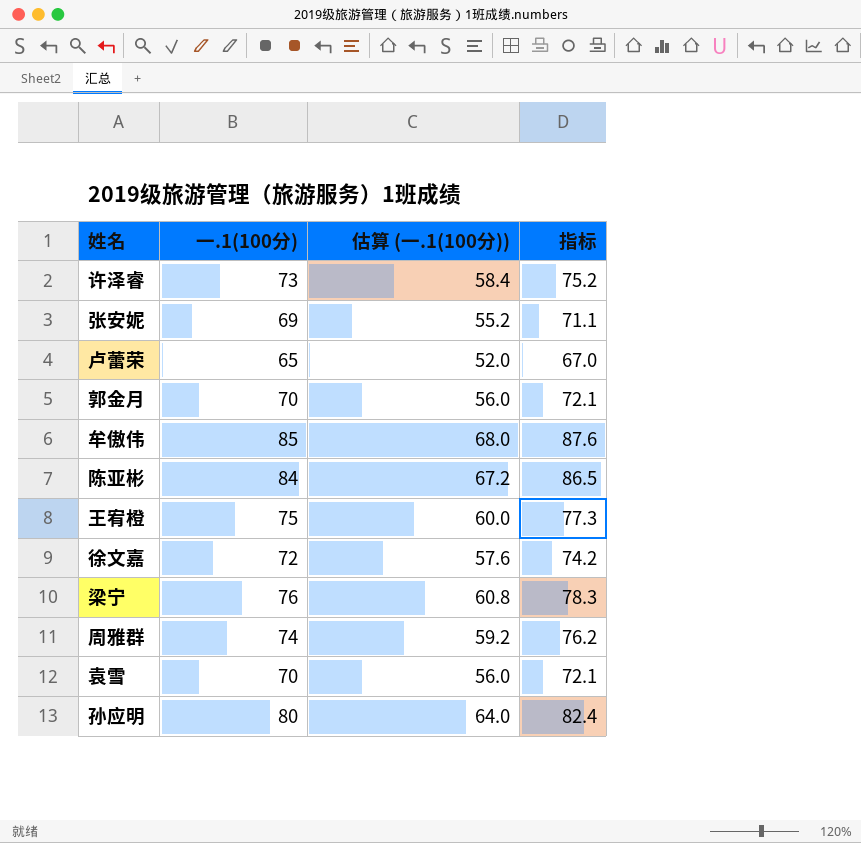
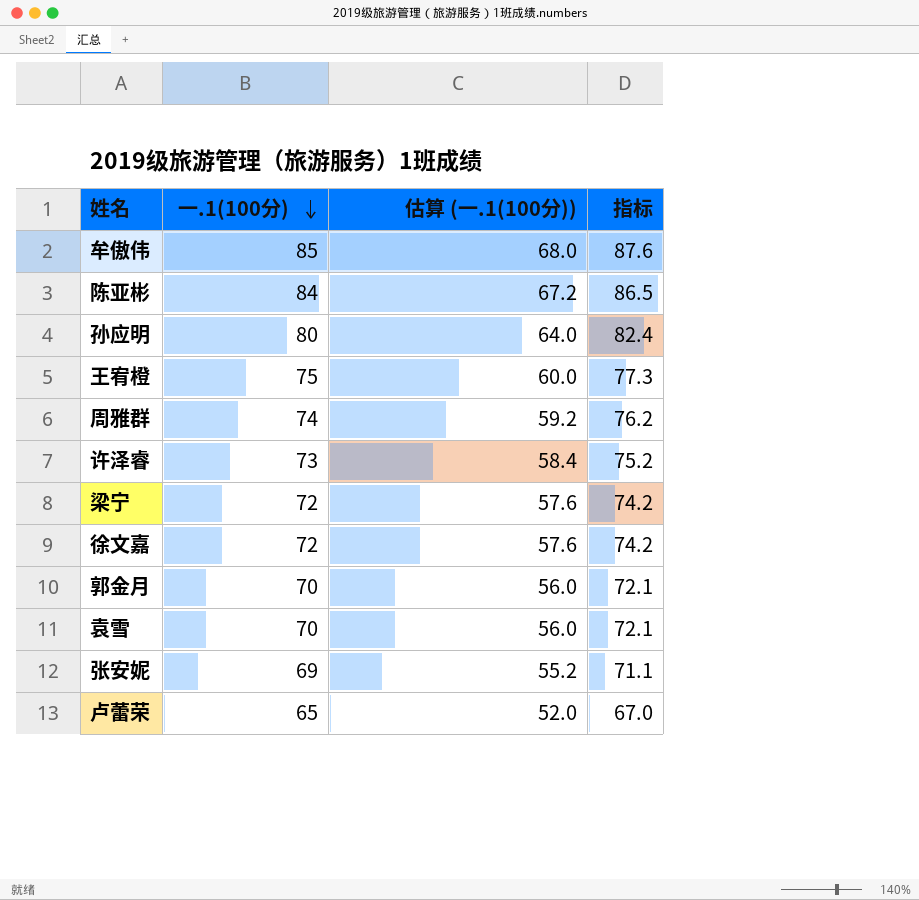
row order: none -> 一.1(100分) descending
梁宁 | 一.1(100分): 76 -> 72
梁宁 | 估算 (一.1(100分)): 60.8 -> 57.6
梁宁 | 指标: 78.3 -> 74.2

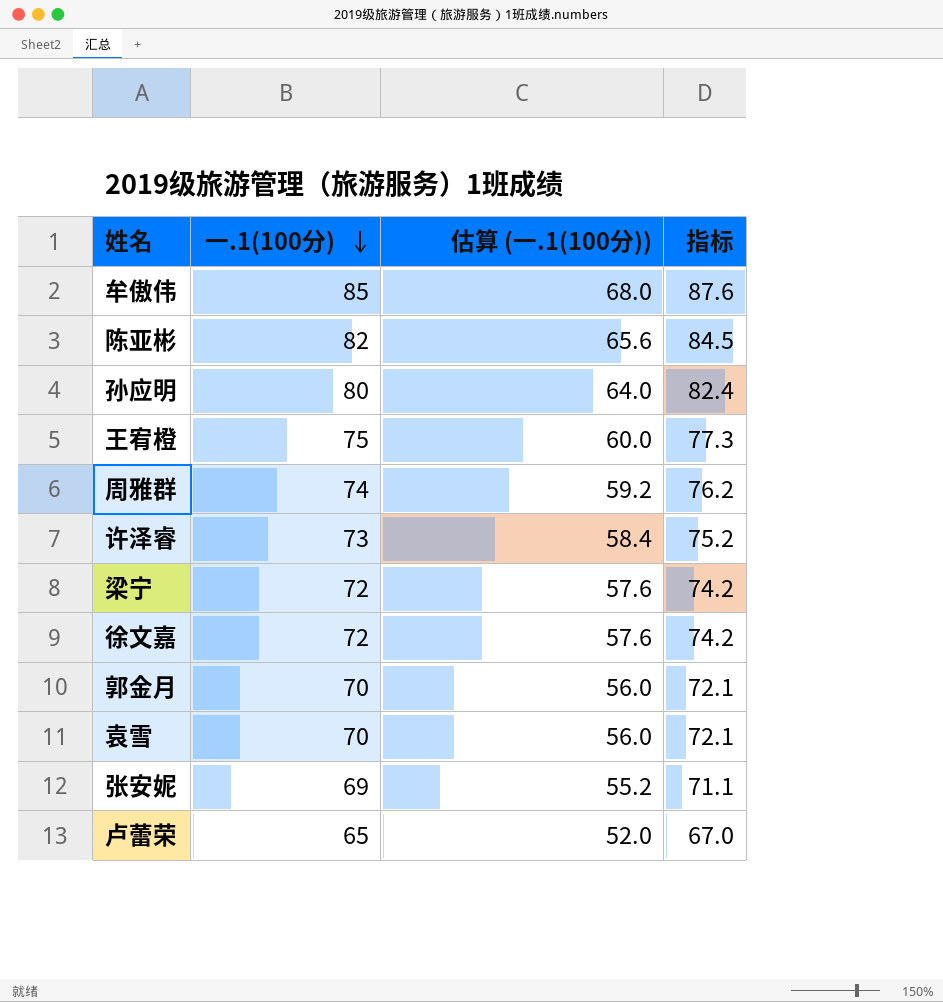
陈亚彬 | 一.1(100分): 84 -> 82
陈亚彬 | 估算 (一.1(100分)): 67.2 -> 65.6
陈亚彬 | 指标: 86.5 -> 84.5

